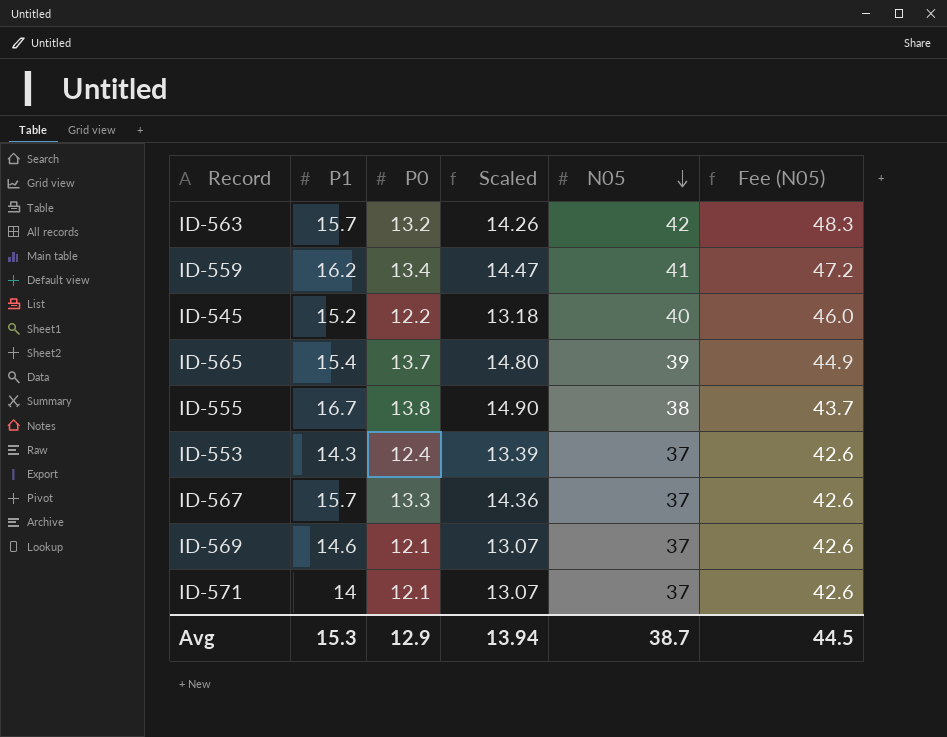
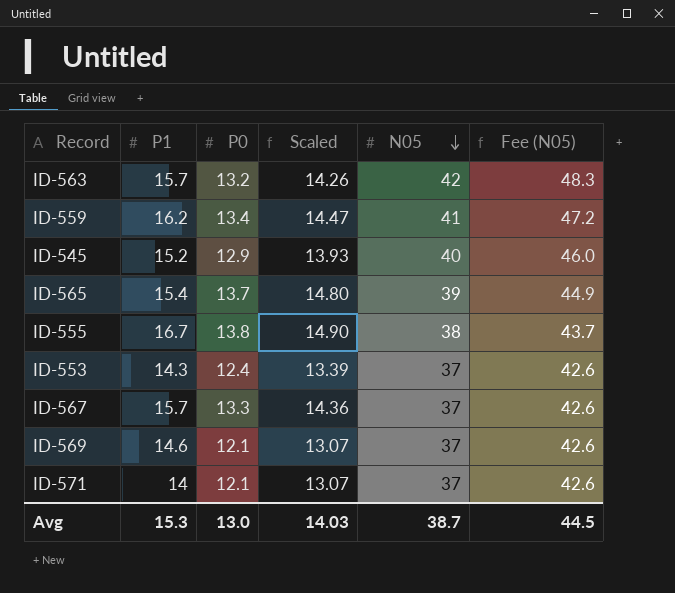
ID-545 | P0: 12.2 -> 12.9
ID-545 | Scaled: 13.18 -> 13.93
Avg | P0: 12.9 -> 13.0
Avg | Scaled: 13.94 -> 14.03

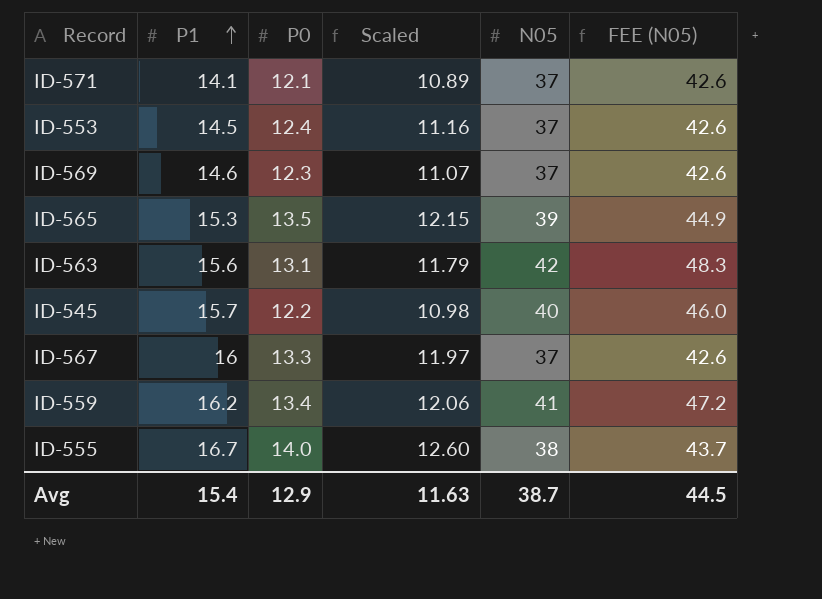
row order: N05 descending -> P1 ascending
column Scaled | formula: [P0] * 1.08 -> [P0] * 0.9
column name: Fee (N05) -> FEE (N05)
ID-571 | P1: 14 -> 14.1
ID-553 | P1: 14.3 -> 14.5
ID-569 | P0: 12.1 -> 12.3
ID-565 | P1: 15.4 -> 15.3
ID-565 | P0: 13.7 -> 13.5
ID-563 | P1: 15.7 -> 15.6
ID-563 | P0: 13.2 -> 13.1
ID-545 | P1: 15.2 -> 15.7
ID-545 | P0: 12.9 -> 12.2
ID-567 | P1: 15.7 -> 16
ID-555 | P0: 13.8 -> 14.0
Avg | P1: 15.3 -> 15.4
Avg | P0: 13.0 -> 12.9
Avg | Scaled: 14.03 -> 11.63

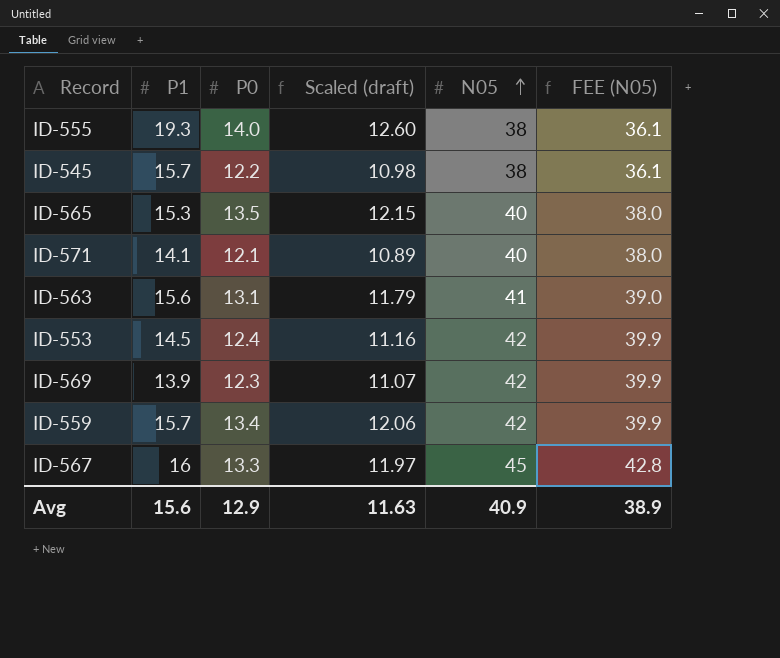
row order: P1 ascending -> N05 ascending
column name: Scaled -> Scaled (draft)
column FEE (N05) | formula: [N05] * 1.15 -> [N05] * 0.95
ID-555 | P1: 16.7 -> 19.3
ID-545 | N05: 40 -> 38
ID-565 | N05: 39 -> 40
ID-571 | N05: 37 -> 40
ID-563 | N05: 42 -> 41
ID-553 | N05: 37 -> 42
ID-569 | P1: 14.6 -> 13.9
ID-569 | N05: 37 -> 42
ID-559 | P1: 16.2 -> 15.7
ID-559 | N05: 41 -> 42
ID-567 | N05: 37 -> 45
Avg | P1: 15.4 -> 15.6
Avg | N05: 38.7 -> 40.9
Avg | FEE (N05): 44.5 -> 38.9

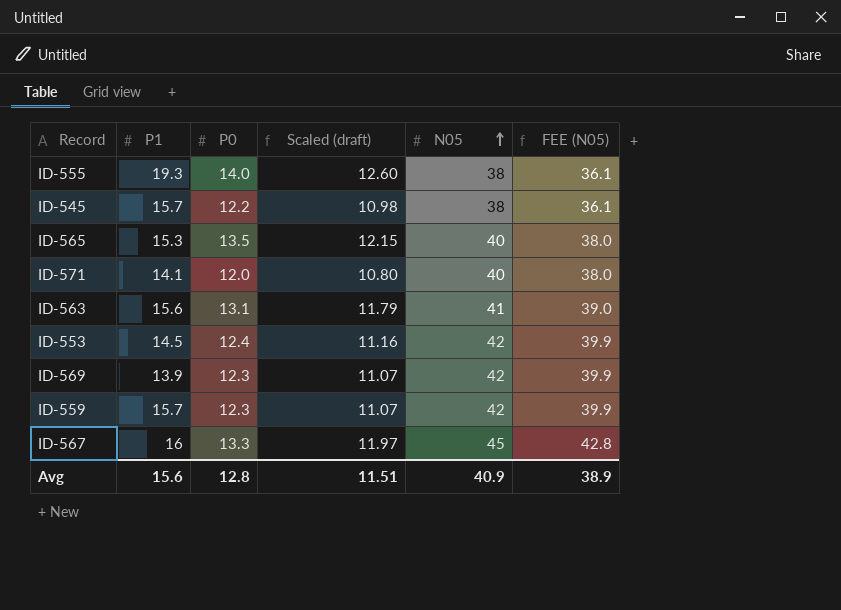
ID-571 | P0: 12.1 -> 12.0
ID-571 | Scaled (draft): 10.89 -> 10.80
ID-559 | P0: 13.4 -> 12.3
ID-559 | Scaled (draft): 12.06 -> 11.07
Avg | P0: 12.9 -> 12.8
Avg | Scaled (draft): 11.63 -> 11.51

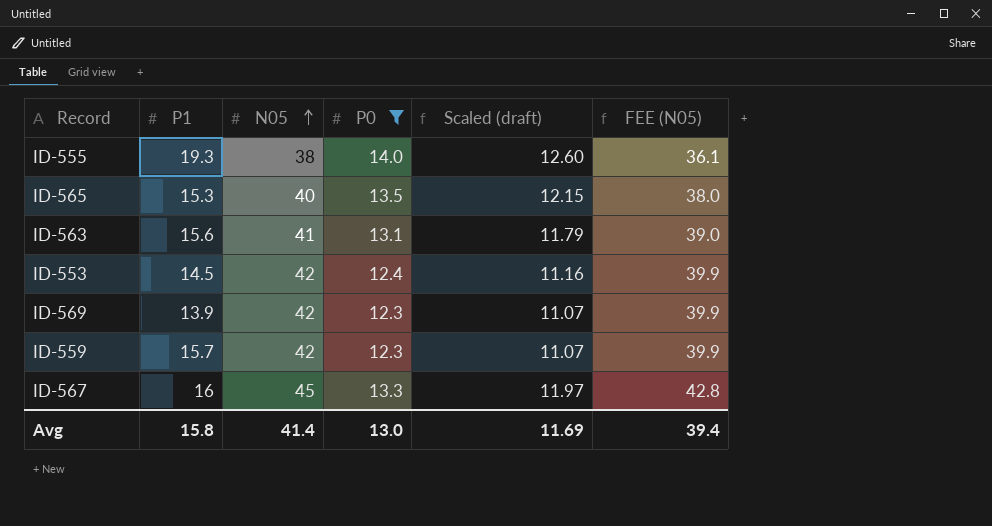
filter: none -> P0 >= 12.3
column N05 | position: 5 -> 3
Avg | P1: 15.6 -> 15.8
Avg | N05: 40.9 -> 41.4
Avg | P0: 12.8 -> 13.0
Avg | Scaled (draft): 11.51 -> 11.69
Avg | FEE (N05): 38.9 -> 39.4

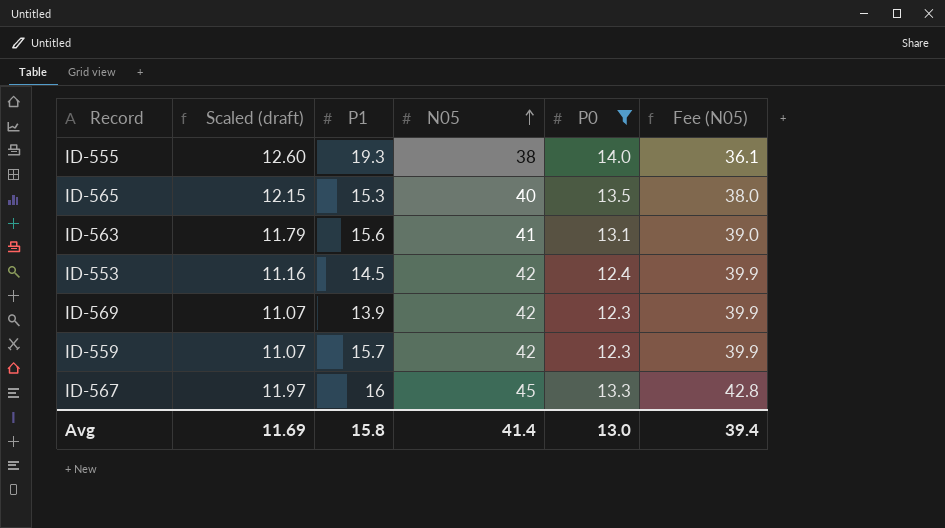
column Scaled (draft) | position: 5 -> 2
column name: FEE (N05) -> Fee (N05)

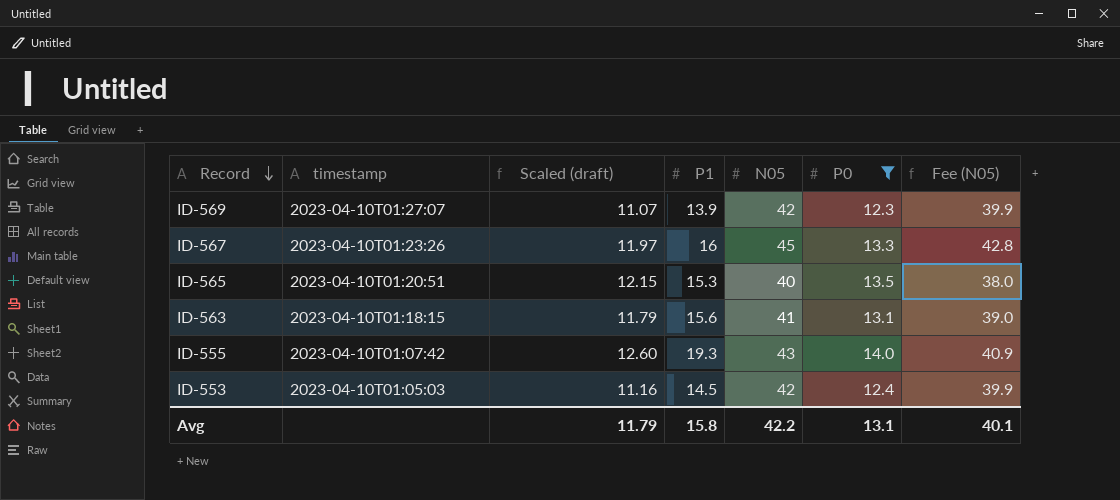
row order: N05 ascending -> Record descending
column timestamp | position: none -> 2
row ID-559: 11.07 | 15.7 | 42 | 12.3 | 39.9 -> none
ID-555 | N05: 38 -> 43
ID-555 | Fee (N05): 36.1 -> 40.9
Avg | Scaled (draft): 11.69 -> 11.79
Avg | N05: 41.4 -> 42.2
Avg | P0: 13.0 -> 13.1
Avg | Fee (N05): 39.4 -> 40.1

